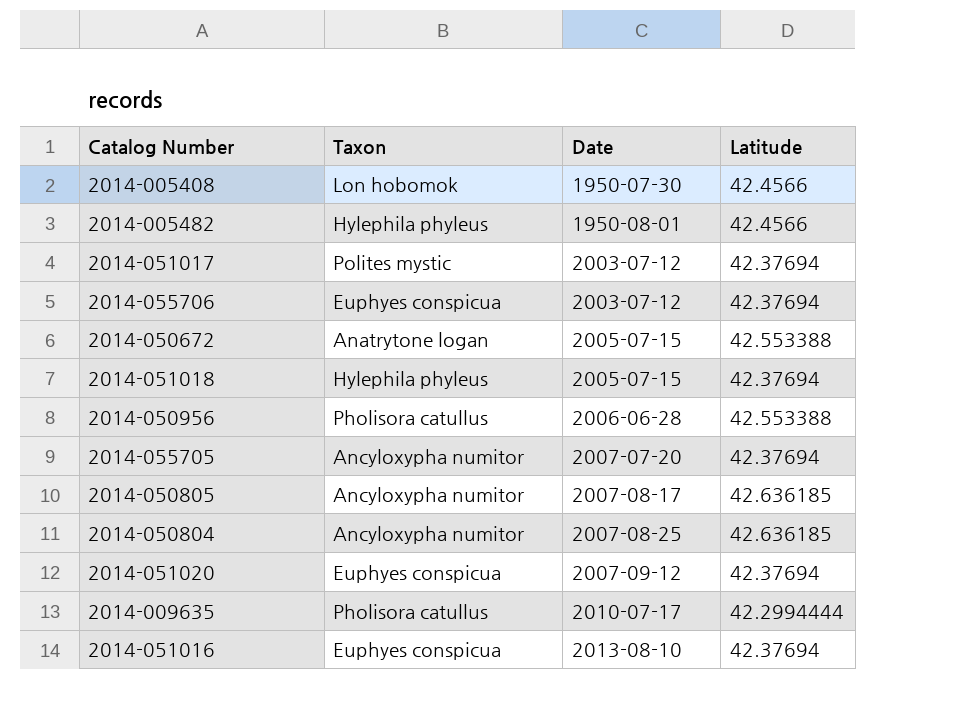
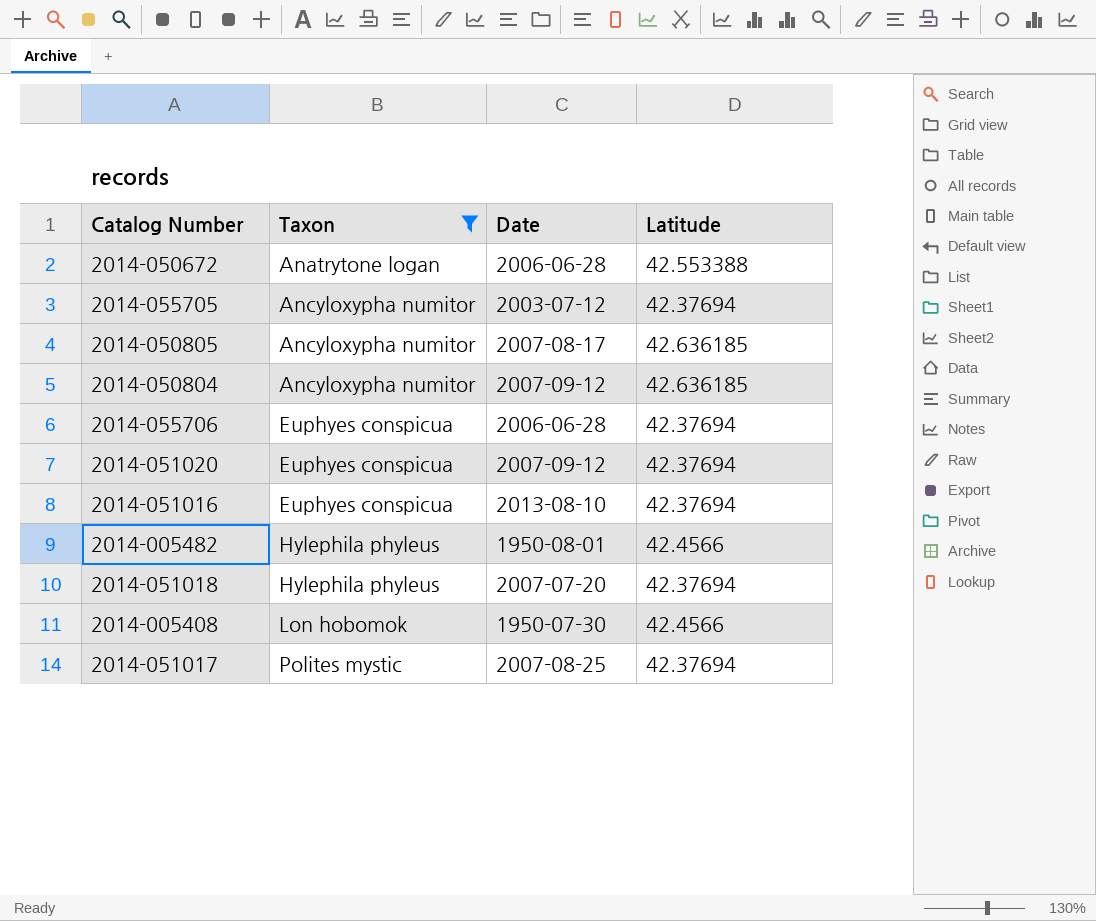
filter: none -> Taxon != Pholisora catullus
row order: Date ascending -> Taxon ascending
2014-050672 | Date: 2005-07-15 -> 2006-06-28
2014-055705 | Date: 2007-07-20 -> 2003-07-12
2014-050804 | Date: 2007-08-25 -> 2007-09-12
2014-055706 | Date: 2003-07-12 -> 2006-06-28
2014-051018 | Date: 2005-07-15 -> 2007-07-20
2014-051017 | Date: 2003-07-12 -> 2007-08-25

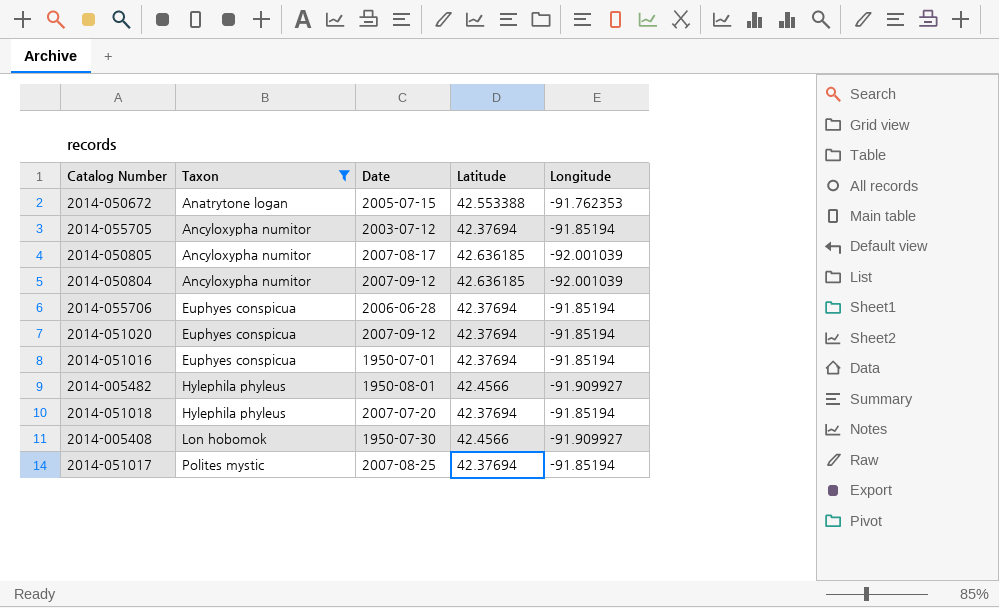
column Longitude | position: none -> 5
2014-050672 | Date: 2006-06-28 -> 2005-07-15
2014-051016 | Date: 2013-08-10 -> 1950-07-01

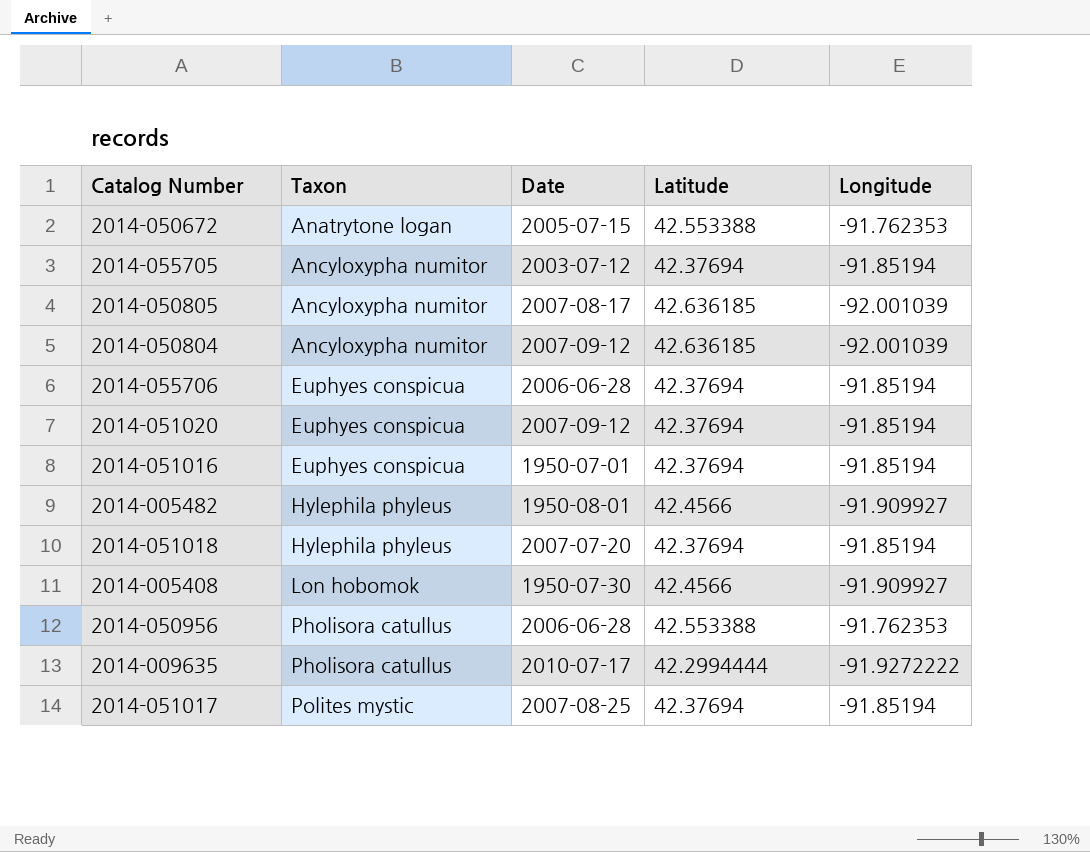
filter: Taxon != Pholisora catullus -> none

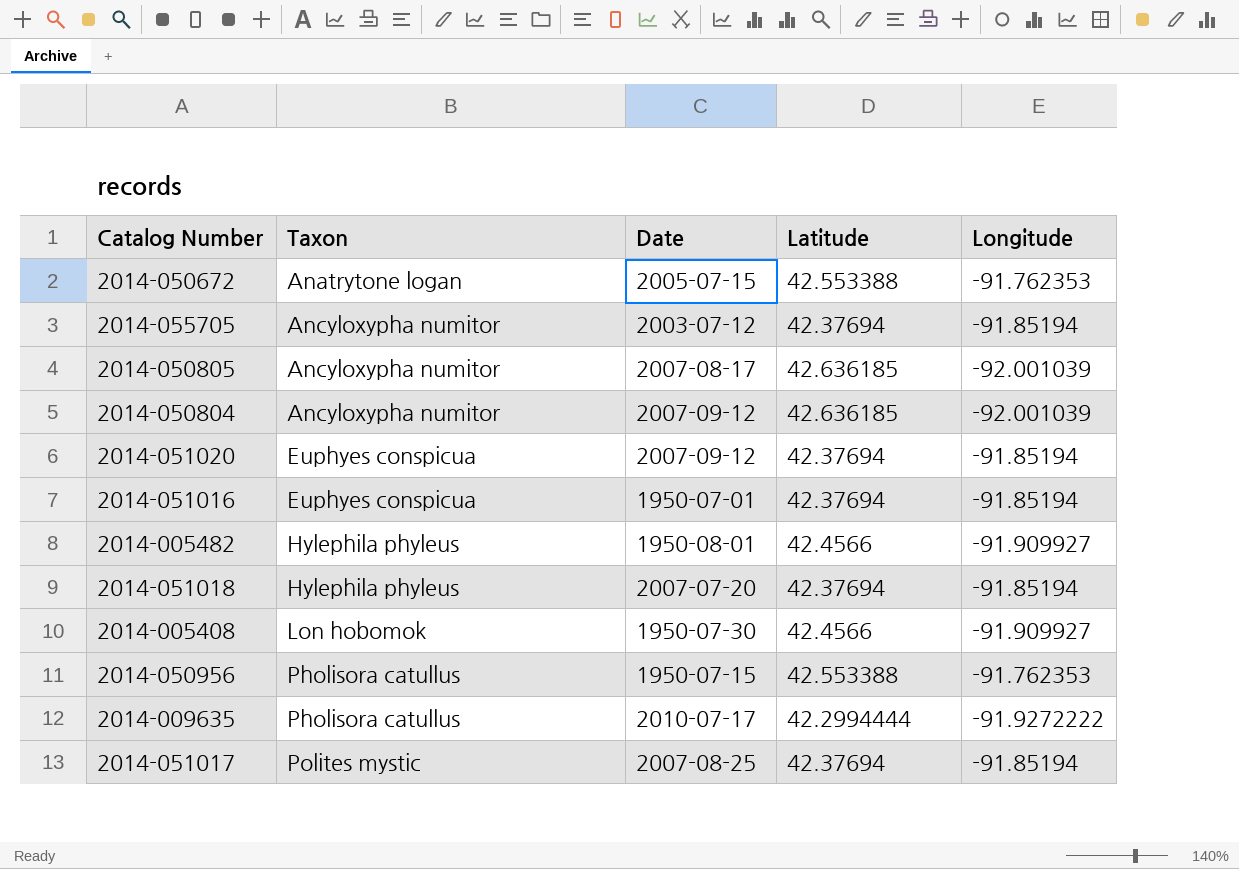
row 2014-055706: Euphyes conspicua | 2006-06-28 | 42.37694 | -91.85194 -> none
2014-050956 | Date: 2006-06-28 -> 1950-07-15

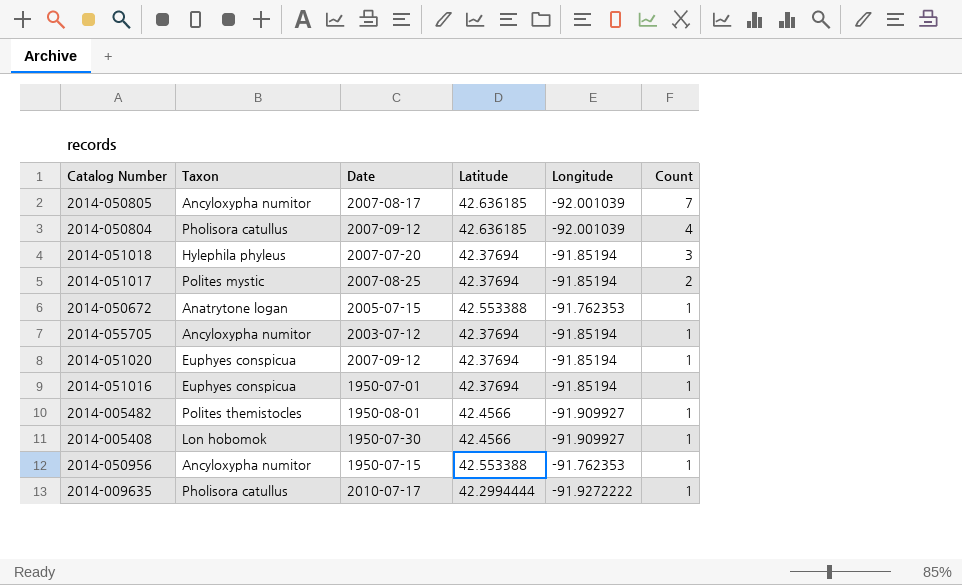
row order: Taxon ascending -> Count descending
column Count | position: none -> 6
2014-050804 | Taxon: Ancyloxypha numitor -> Pholisora catullus
2014-005482 | Taxon: Hylephila phyleus -> Polites themistocles
2014-050956 | Taxon: Pholisora catullus -> Ancyloxypha numitor

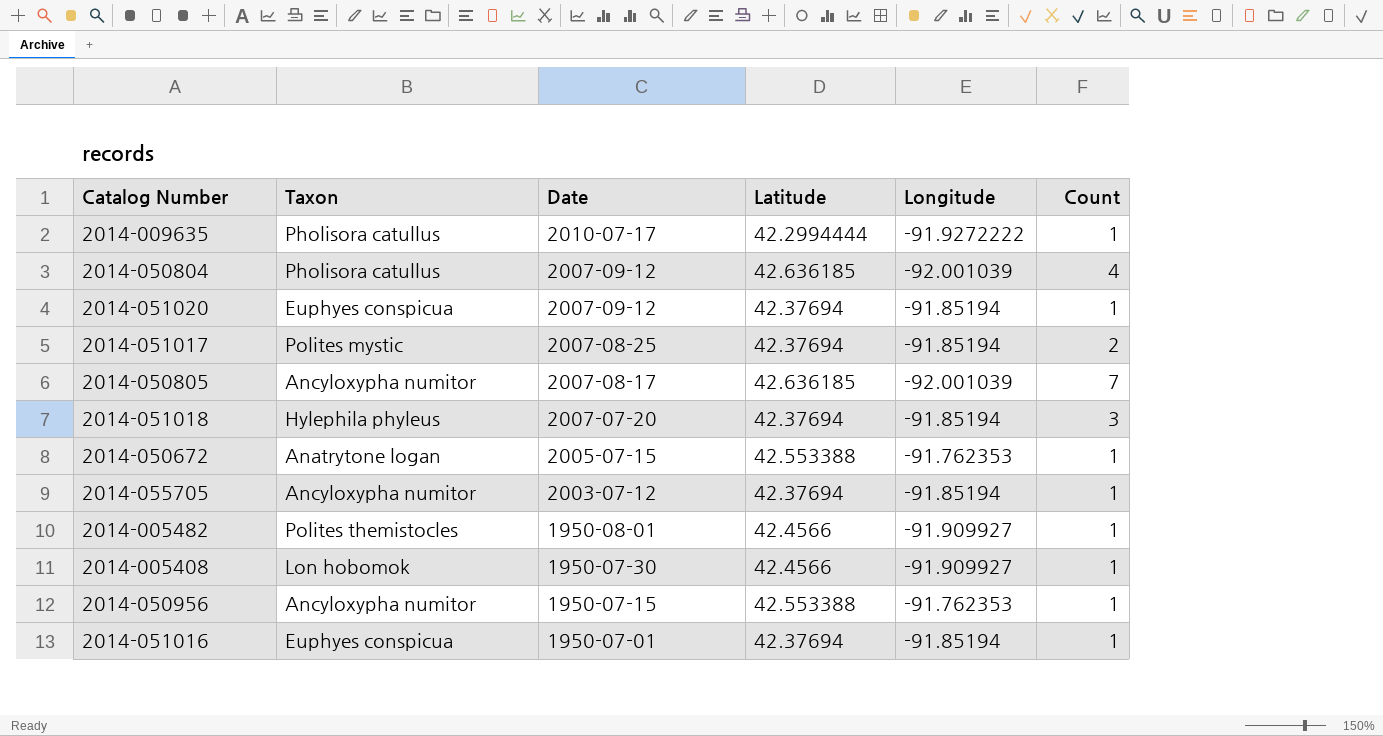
row order: Count descending -> Date descending

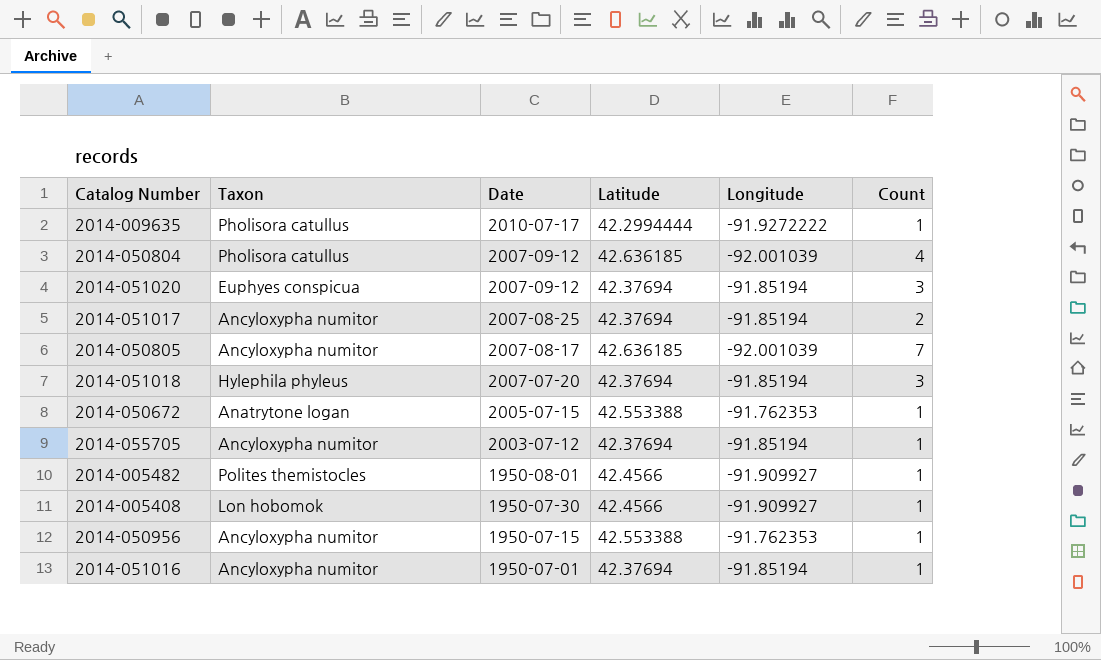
2014-051020 | Count: 1 -> 3
2014-051017 | Taxon: Polites mystic -> Ancyloxypha numitor
2014-051016 | Taxon: Euphyes conspicua -> Ancyloxypha numitor

